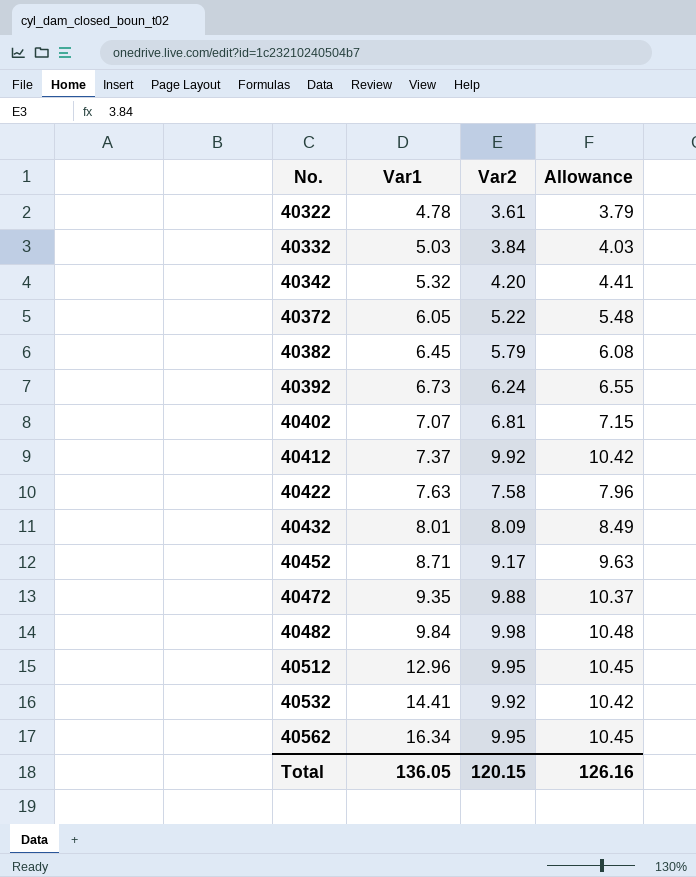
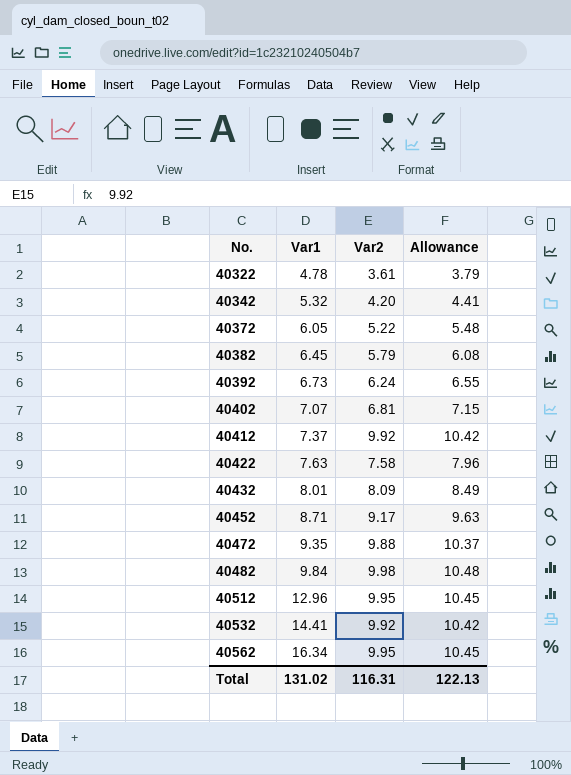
row 40332: 5.03 | 3.84 | 4.03 -> none
Total | Var1: 136.05 -> 131.02
Total | Var2: 120.15 -> 116.31
Total | Allowance: 126.16 -> 122.13

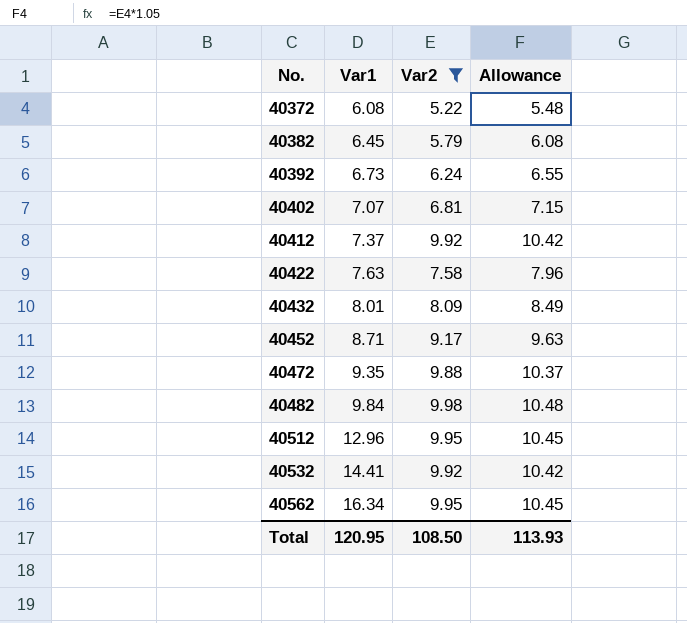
filter: none -> Var2 >= 5.22
40372 | Var1: 6.05 -> 6.08
Total | Var1: 131.02 -> 120.95
Total | Var2: 116.31 -> 108.50
Total | Allowance: 122.13 -> 113.93

